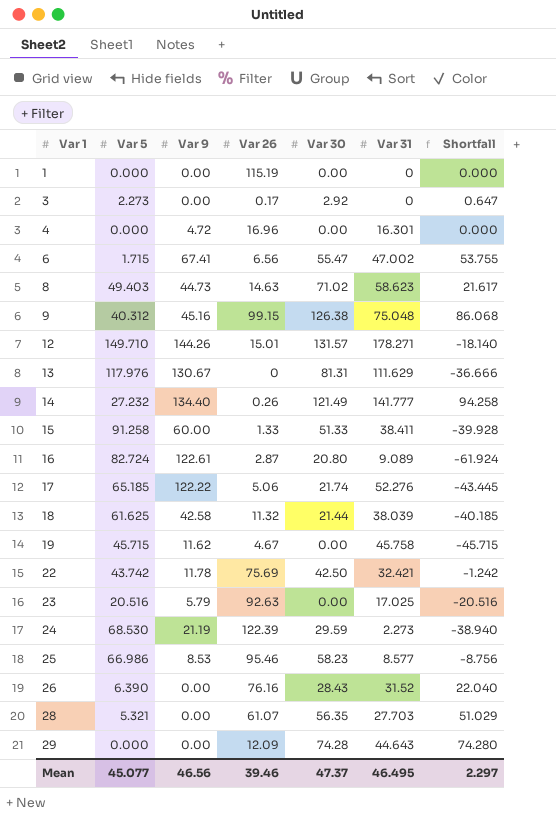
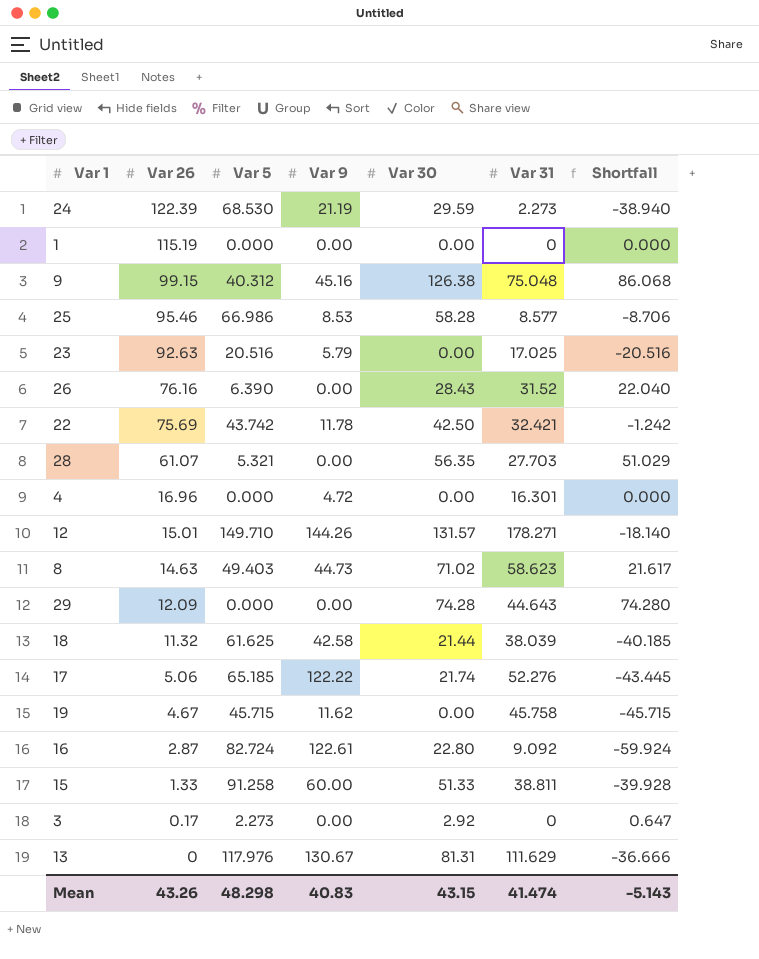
row order: Var 1 ascending -> Var 26 descending
column Var 26 | position: 4 -> 2
row 6: 1.715 | 67.41 | 6.56 | 55.47 | 47.002 | 53.755 -> none
row 14: 27.232 | 134.40 | 0.26 | 121.49 | 141.777 | 94.258 -> none
25 | Var 30: 58.23 -> 58.28
25 | Shortfall: -8.756 -> -8.706
16 | Var 30: 20.80 -> 22.80
16 | Var 31: 9.089 -> 9.092
16 | Shortfall: -61.924 -> -59.924
15 | Var 31: 38.411 -> 38.811
Mean | Var 26: 39.46 -> 43.26
Mean | Var 5: 45.077 -> 48.298
Mean | Var 9: 46.56 -> 40.83
Mean | Var 30: 47.37 -> 43.15
Mean | Var 31: 46.495 -> 41.474
Mean | Shortfall: 2.297 -> -5.143

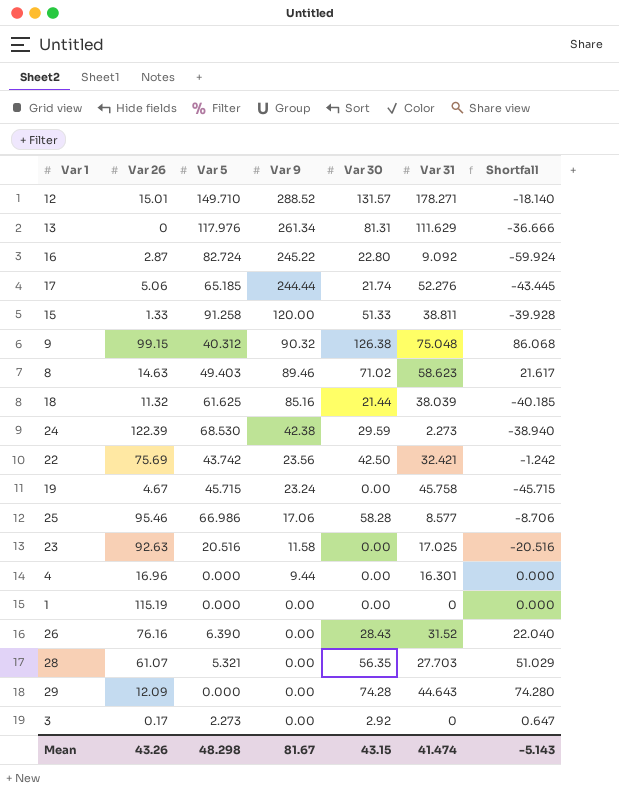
row order: Var 26 descending -> Var 9 descending
12 | Var 9: 144.26 -> 288.52
13 | Var 9: 130.67 -> 261.34
16 | Var 9: 122.61 -> 245.22
17 | Var 9: 122.22 -> 244.44
15 | Var 9: 60.00 -> 120.00
9 | Var 9: 45.16 -> 90.32
8 | Var 9: 44.73 -> 89.46
18 | Var 9: 42.58 -> 85.16
24 | Var 9: 21.19 -> 42.38
22 | Var 9: 11.78 -> 23.56
19 | Var 9: 11.62 -> 23.24
25 | Var 9: 8.53 -> 17.06
23 | Var 9: 5.79 -> 11.58
4 | Var 9: 4.72 -> 9.44
Mean | Var 9: 40.83 -> 81.67

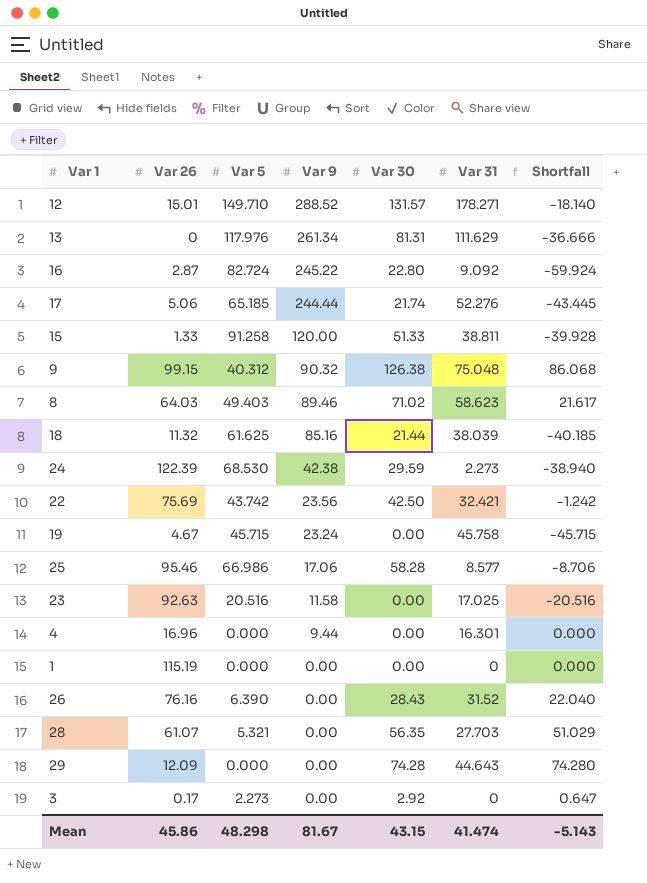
8 | Var 26: 14.63 -> 64.03
Mean | Var 26: 43.26 -> 45.86

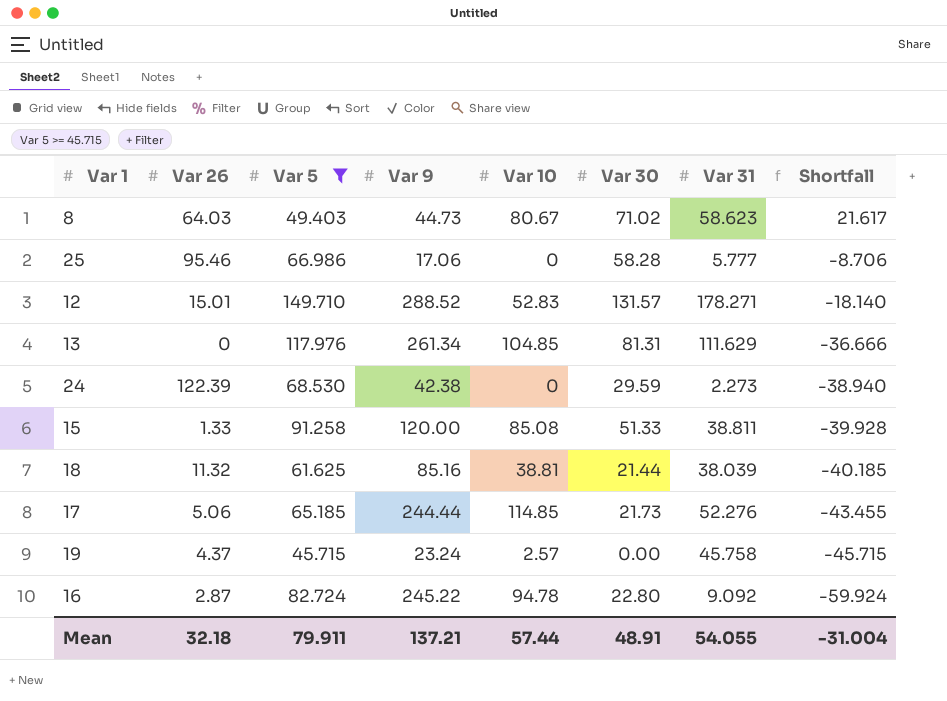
filter: none -> Var 5 >= 45.715
row order: Var 9 descending -> Shortfall descending
column Var 10 | position: none -> 5
8 | Var 9: 89.46 -> 44.73
25 | Var 31: 8.577 -> 5.777
17 | Var 30: 21.74 -> 21.73
17 | Shortfall: -43.445 -> -43.455
19 | Var 26: 4.67 -> 4.37
Mean | Var 26: 45.86 -> 32.18
Mean | Var 5: 48.298 -> 79.911
Mean | Var 9: 81.67 -> 137.21
Mean | Var 30: 43.15 -> 48.91
Mean | Var 31: 41.474 -> 54.055
Mean | Shortfall: -5.143 -> -31.004

